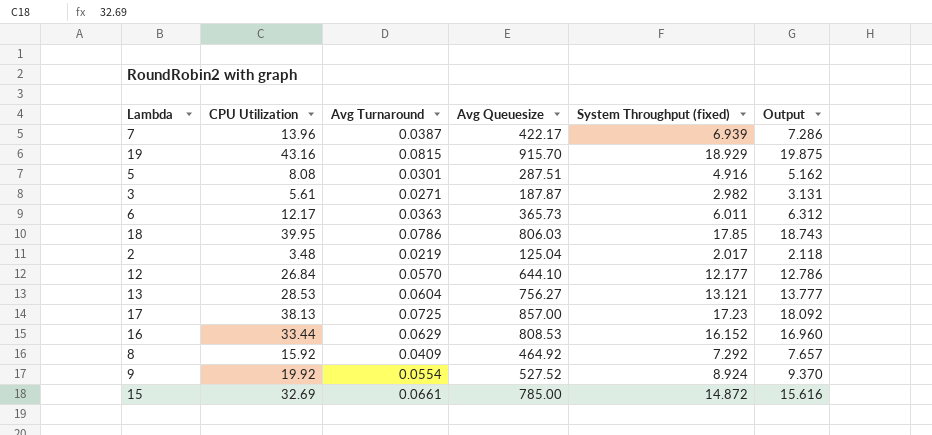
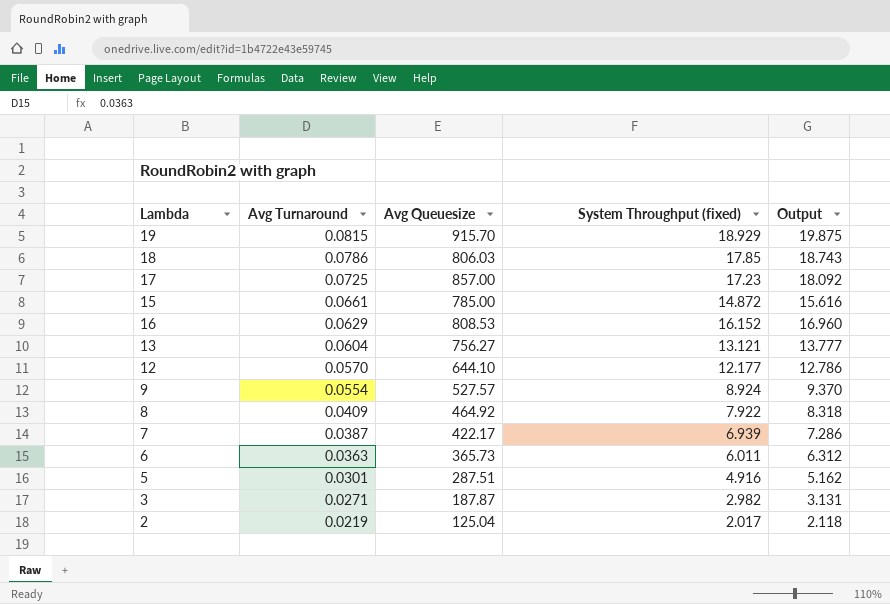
row order: none -> Avg Turnaround descending
column CPU Utilization | position: 2 -> none
9 | Avg Queuesize: 527.52 -> 527.57
8 | System Throughput (fixed): 7.292 -> 7.922
8 | Output: 7.657 -> 8.318

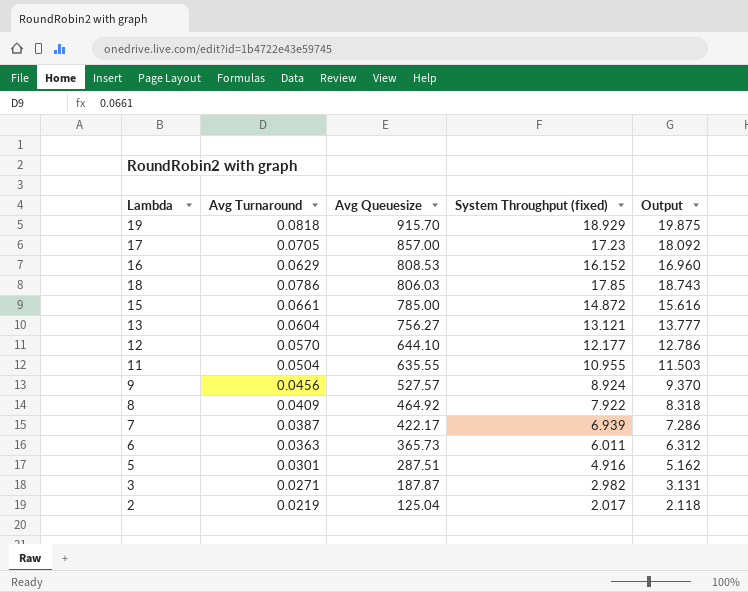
row order: Avg Turnaround descending -> Avg Queuesize descending
19 | Avg Turnaround: 0.0815 -> 0.0818
17 | Avg Turnaround: 0.0725 -> 0.0705
row 11: none -> 0.0504 | 635.55 | 10.955 | 11.503
9 | Avg Turnaround: 0.0554 -> 0.0456

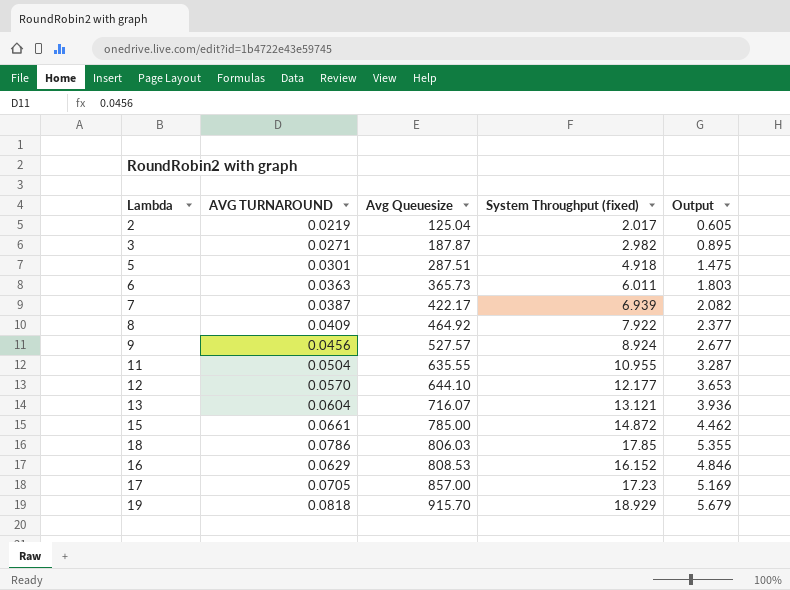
row order: Avg Queuesize descending -> Avg Queuesize ascending
column name: Avg Turnaround -> AVG TURNAROUND
column Output | formula: [System Throughput (fixed)] * 1.05 -> [System Throughput (fixed)] * 0.3
5 | System Throughput (fixed): 4.916 -> 4.918
13 | Avg Queuesize: 756.27 -> 716.07

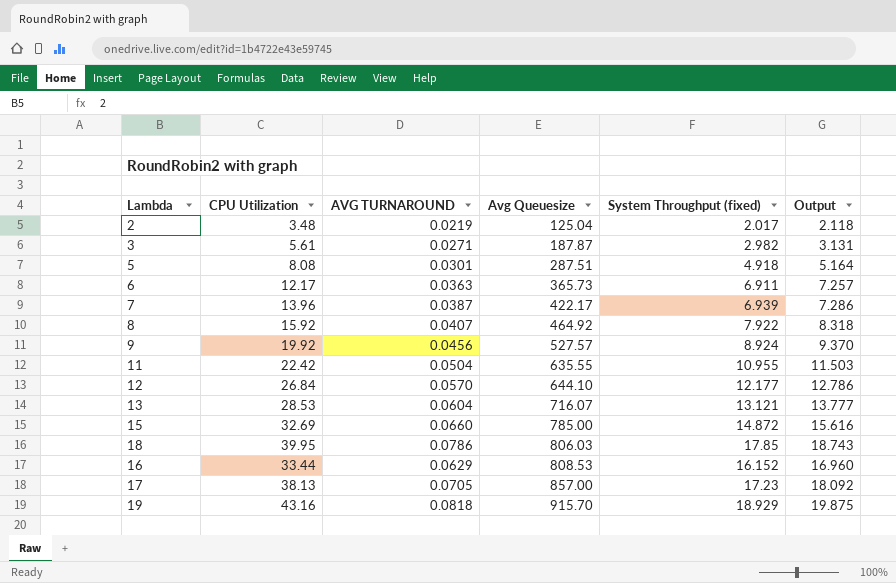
column CPU Utilization | position: none -> 2
column Output | formula: [System Throughput (fixed)] * 0.3 -> [System Throughput (fixed)] * 1.05
6 | System Throughput (fixed): 6.011 -> 6.911
8 | AVG TURNAROUND: 0.0409 -> 0.0407
15 | AVG TURNAROUND: 0.0661 -> 0.0660

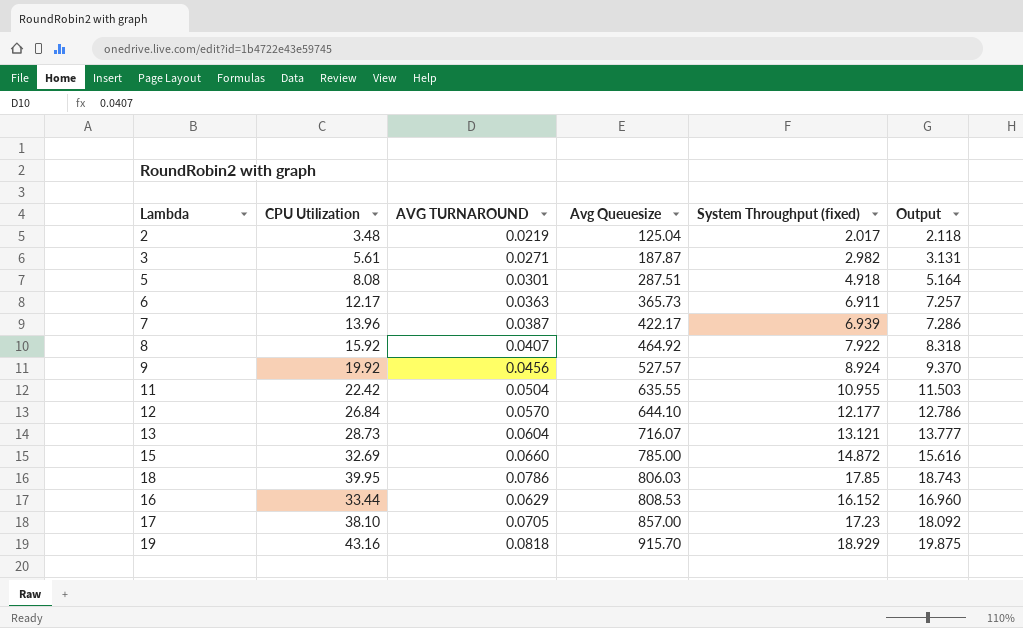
13 | CPU Utilization: 28.53 -> 28.73
17 | CPU Utilization: 38.13 -> 38.10

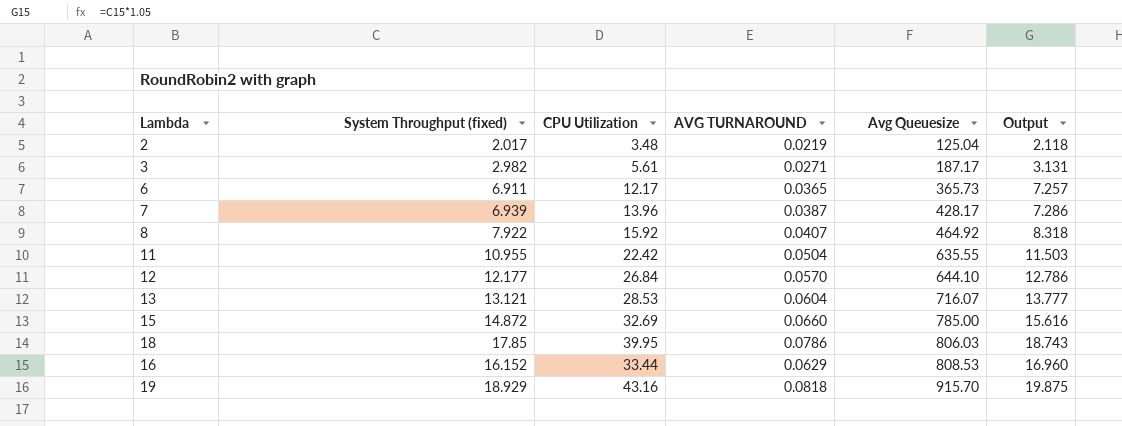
column System Throughput (fixed) | position: 5 -> 2
row 5: 8.08 | 0.0301 | 287.51 | 4.918 | 5.164 -> none
row 9: 19.92 | 0.0456 | 527.57 | 8.924 | 9.370 -> none
row 17: 38.10 | 0.0705 | 857.00 | 17.23 | 18.092 -> none
3 | Avg Queuesize: 187.87 -> 187.17
6 | AVG TURNAROUND: 0.0363 -> 0.0365
7 | Avg Queuesize: 422.17 -> 428.17
13 | CPU Utilization: 28.73 -> 28.53

